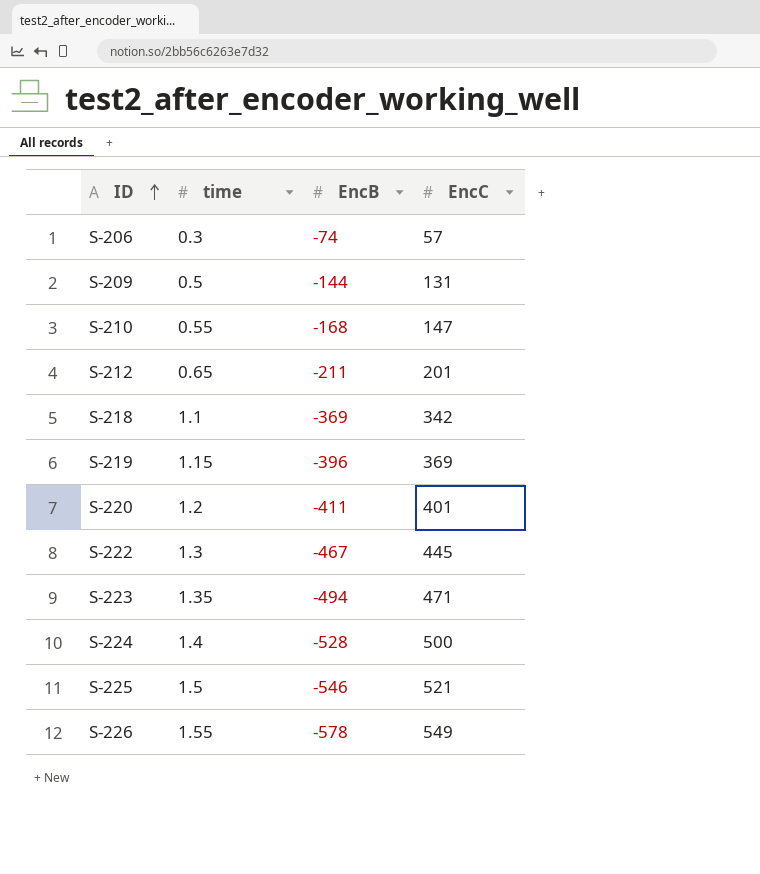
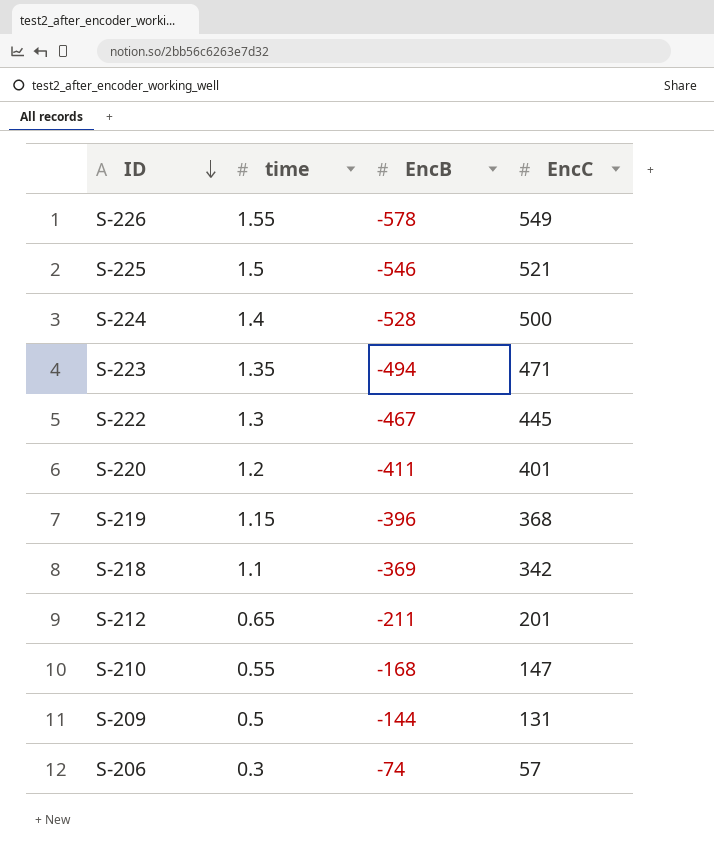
row order: ID ascending -> ID descending
S-219 | EncC: 369 -> 368

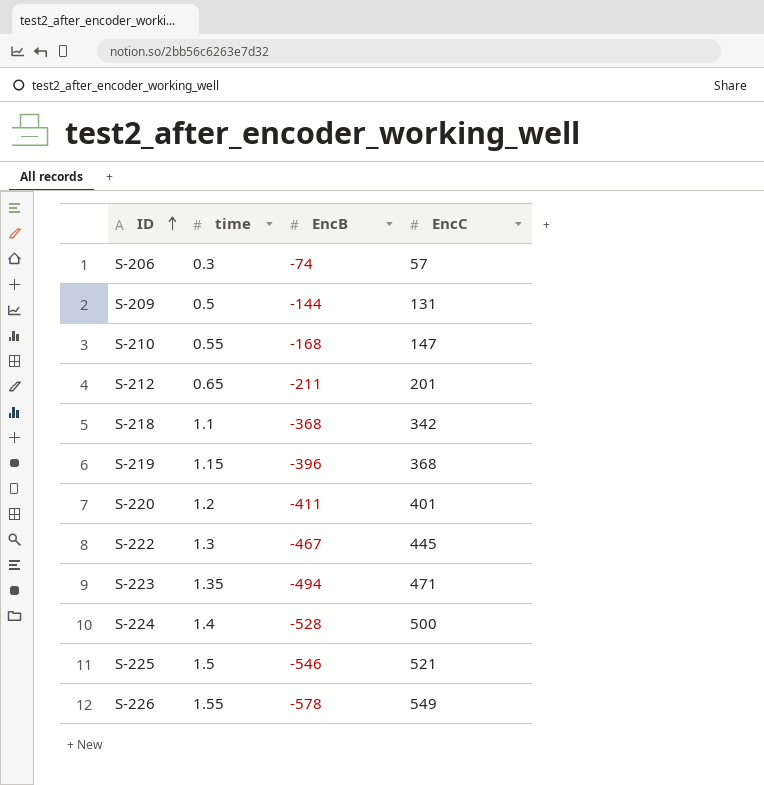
row order: ID descending -> ID ascending
S-218 | EncB: -369 -> -368

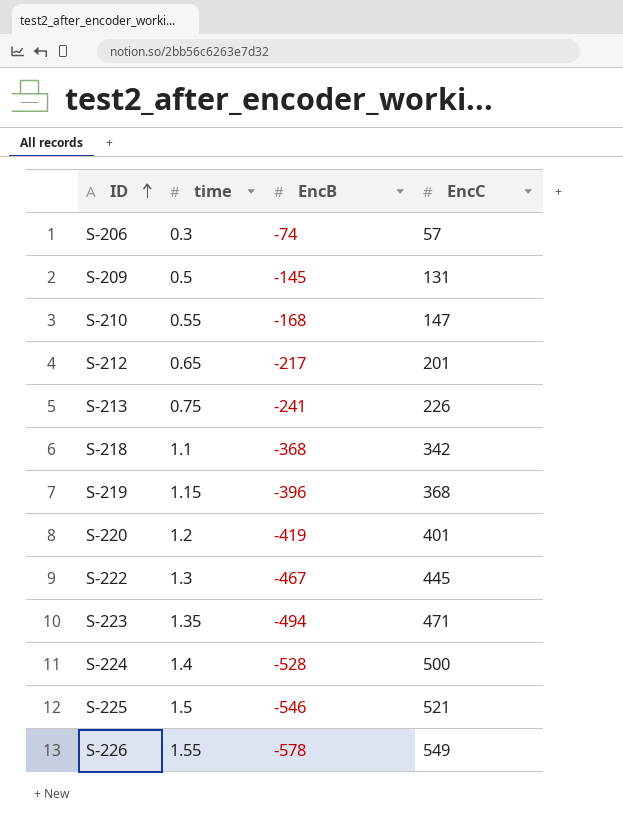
S-209 | EncB: -144 -> -145
S-212 | EncB: -211 -> -217
row S-213: none -> 0.75 | -241 | 226
S-220 | EncB: -411 -> -419

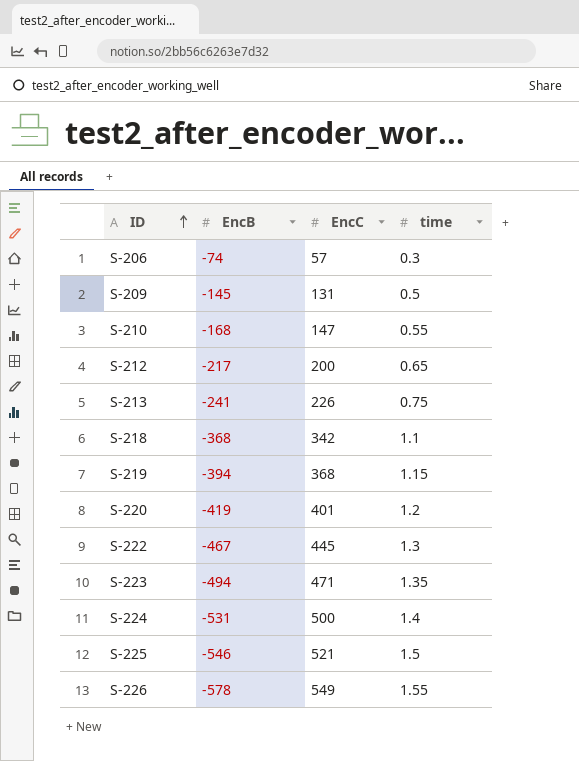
column time | position: 2 -> 4
S-212 | EncC: 201 -> 200
S-219 | EncB: -396 -> -394
S-224 | EncB: -528 -> -531

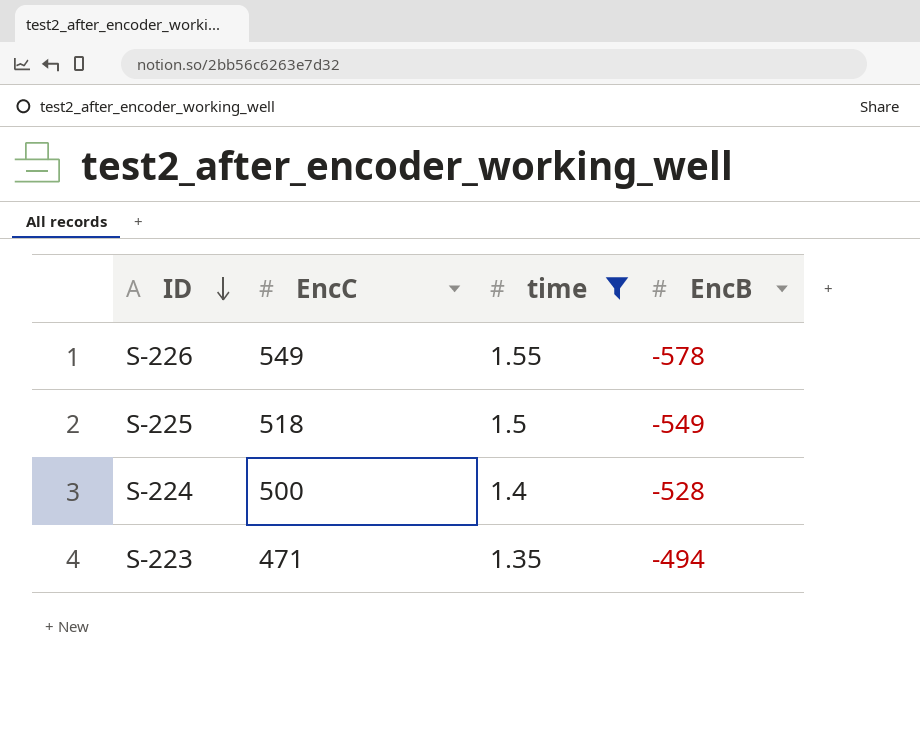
filter: none -> time >= 1.35
row order: ID ascending -> ID descending
column EncB | position: 2 -> 4
S-225 | EncC: 521 -> 518
S-225 | EncB: -546 -> -549
S-224 | EncB: -531 -> -528

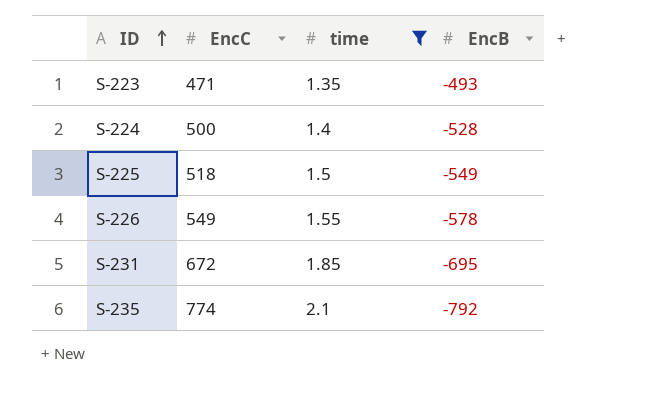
row order: ID descending -> ID ascending
S-223 | EncB: -494 -> -493
row S-231: none -> 672 | 1.85 | -695
row S-235: none -> 774 | 2.1 | -792

